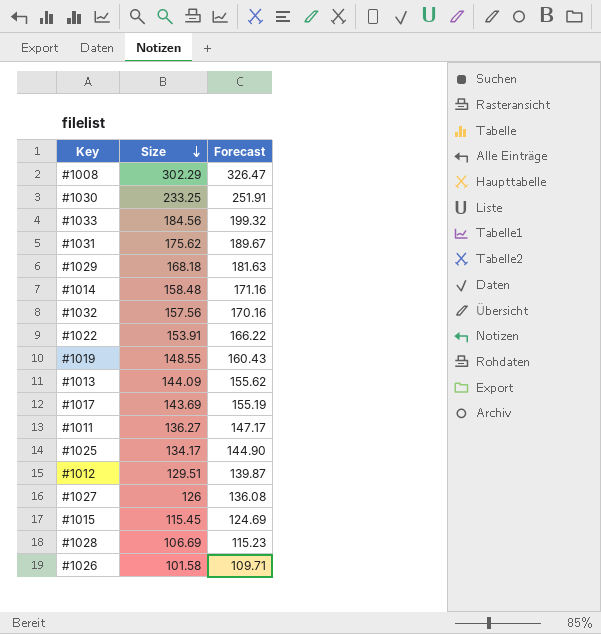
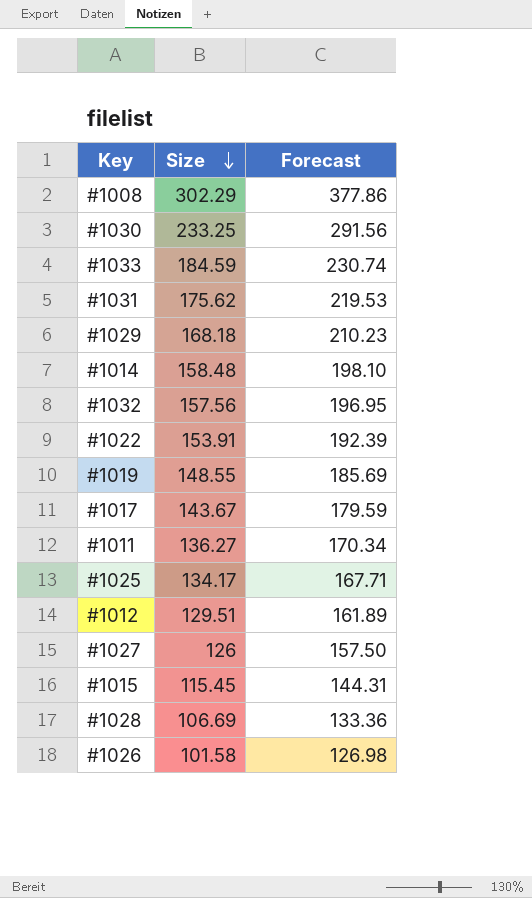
column Forecast | formula: [Size] * 1.08 -> [Size] * 1.25
row #1013: 144.09 | 155.62 -> none
#1033 | Size: 184.56 -> 184.59
#1017 | Size: 143.69 -> 143.67

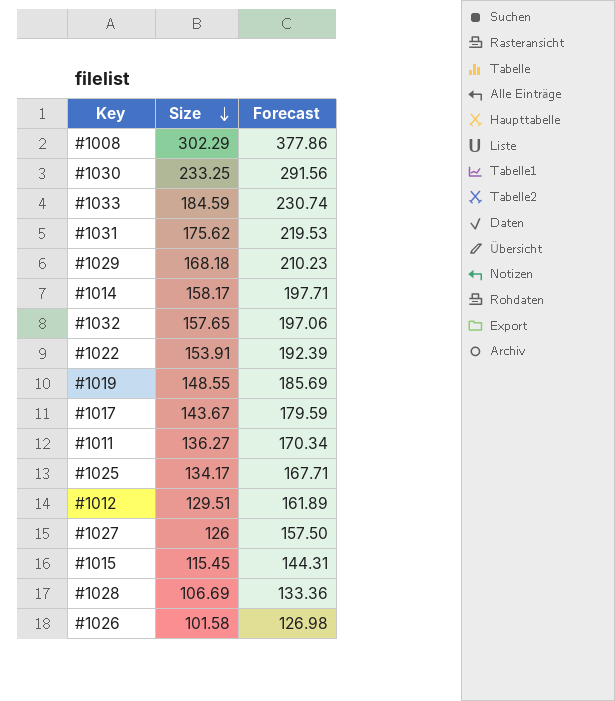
#1014 | Size: 158.48 -> 158.17
#1014 | Forecast: 198.10 -> 197.71
#1032 | Size: 157.56 -> 157.65
#1032 | Forecast: 196.95 -> 197.06

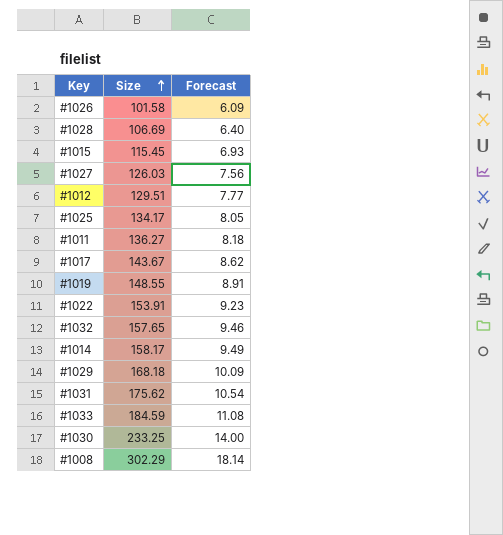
row order: Size descending -> Size ascending
column Forecast | formula: [Size] * 1.25 -> [Size] * 0.06
#1027 | Size: 126 -> 126.03

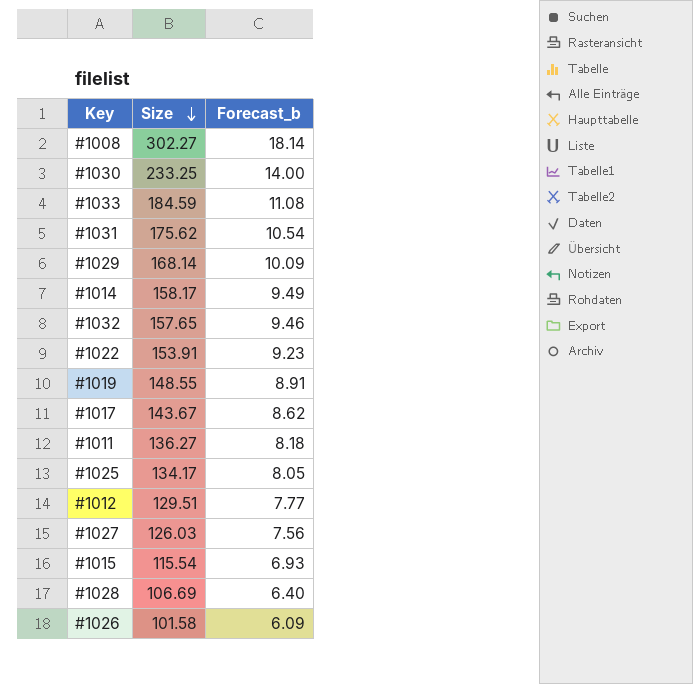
row order: Size ascending -> Size descending
column name: Forecast -> Forecast_b
#1008 | Size: 302.29 -> 302.27
#1029 | Size: 168.18 -> 168.14
#1015 | Size: 115.45 -> 115.54

